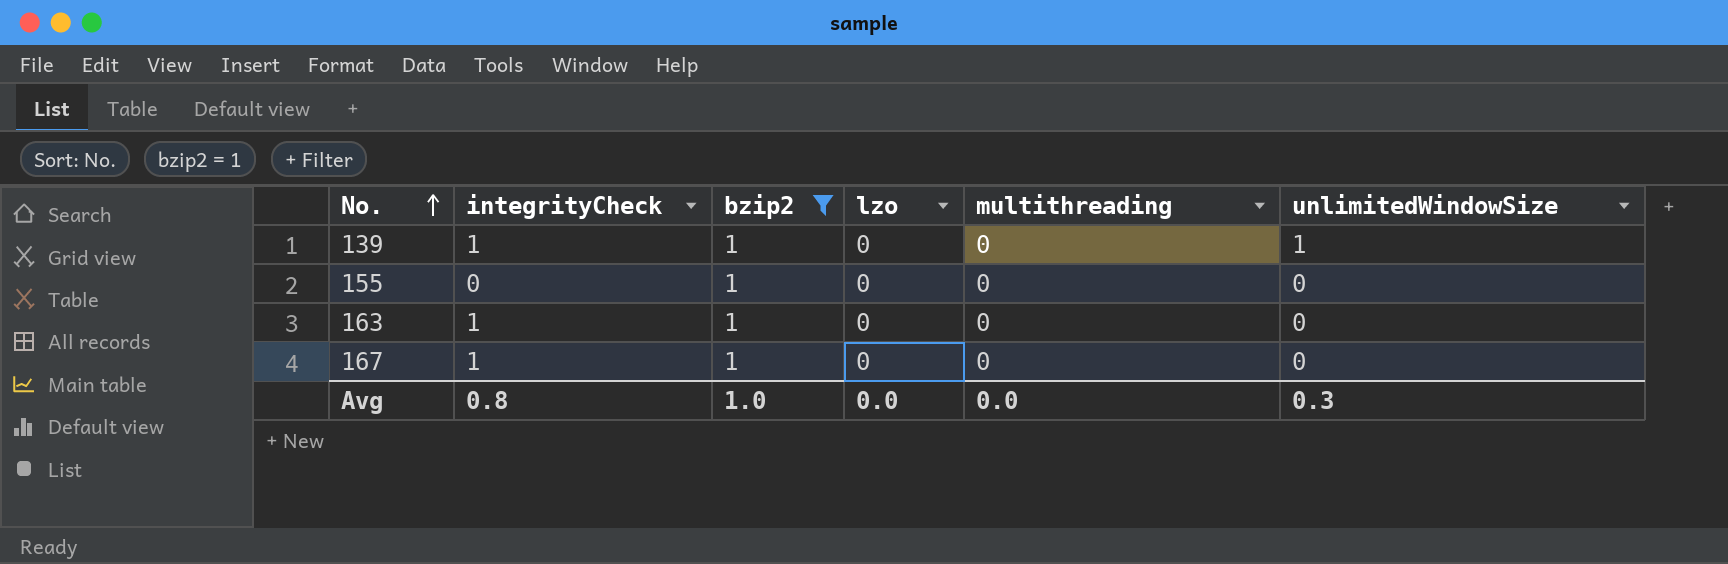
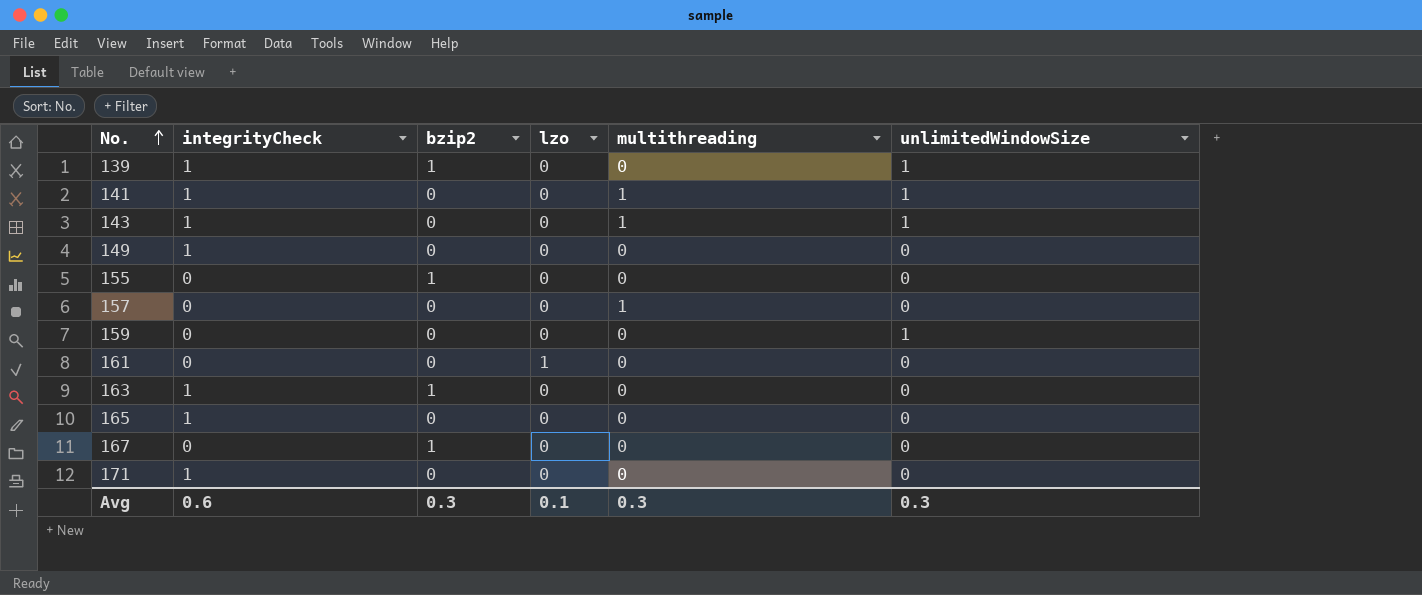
filter: bzip2 = 1 -> none
167 | integrityCheck: 1 -> 0
Avg | integrityCheck: 0.8 -> 0.6
Avg | bzip2: 1.0 -> 0.3
Avg | lzo: 0.0 -> 0.1
Avg | multithreading: 0.0 -> 0.3

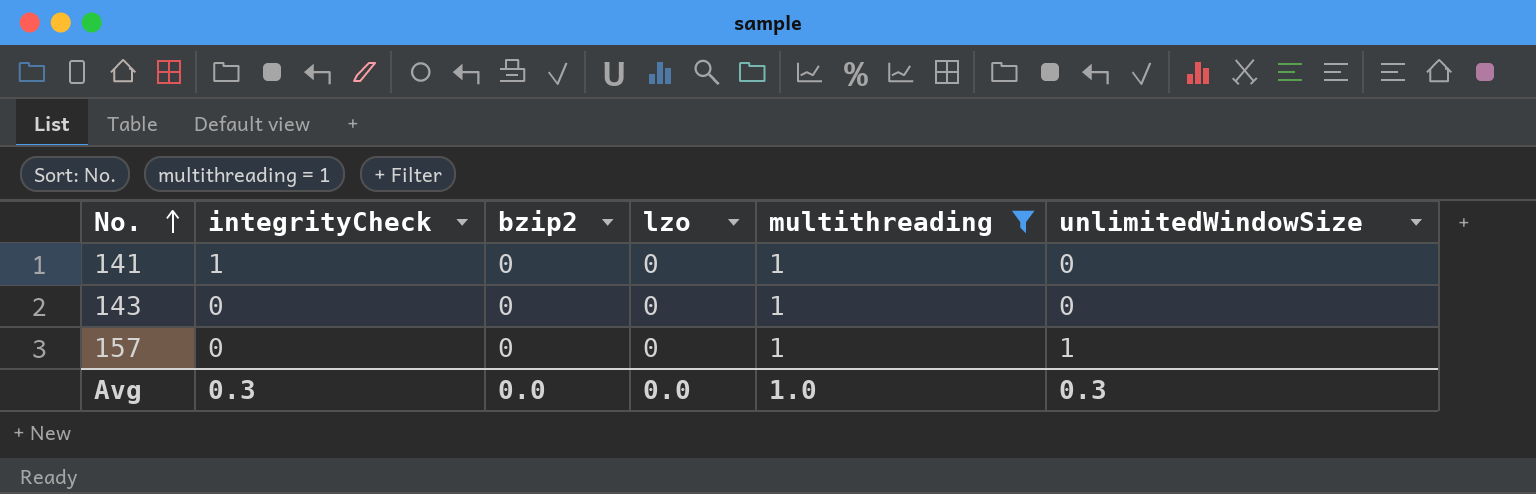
filter: none -> multithreading = 1
141 | unlimitedWindowSize: 1 -> 0
143 | integrityCheck: 1 -> 0
143 | unlimitedWindowSize: 1 -> 0
157 | unlimitedWindowSize: 0 -> 1
Avg | integrityCheck: 0.6 -> 0.3
Avg | bzip2: 0.3 -> 0.0
Avg | lzo: 0.1 -> 0.0
Avg | multithreading: 0.3 -> 1.0

